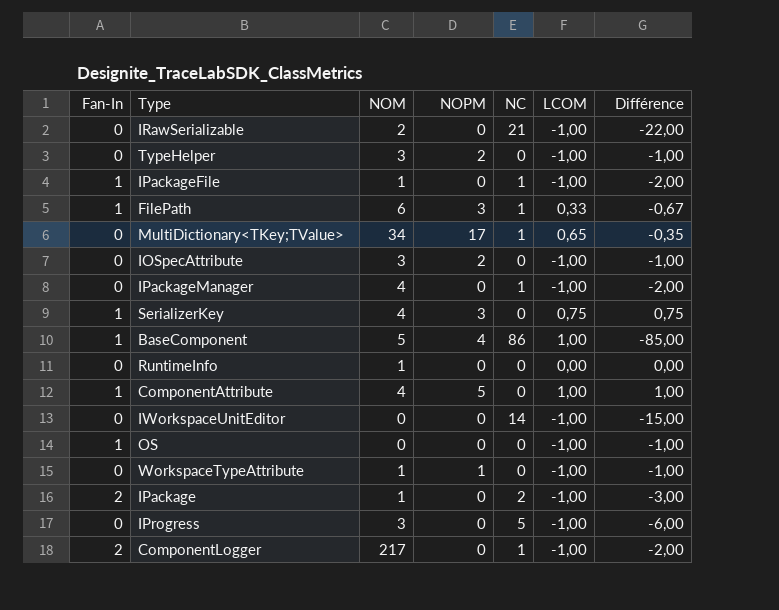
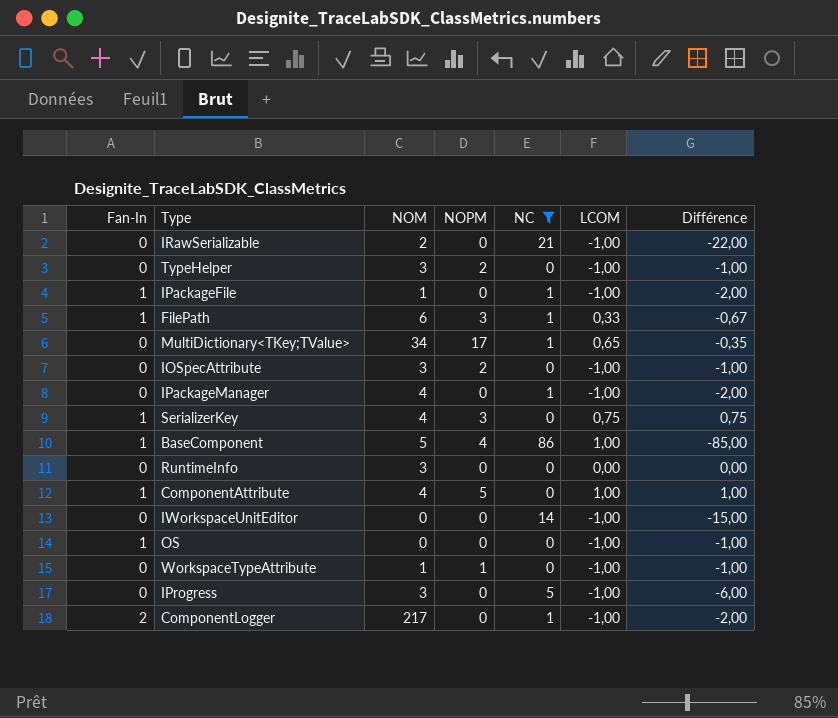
filter: none -> NC != 2
RuntimeInfo | NOM: 1 -> 3

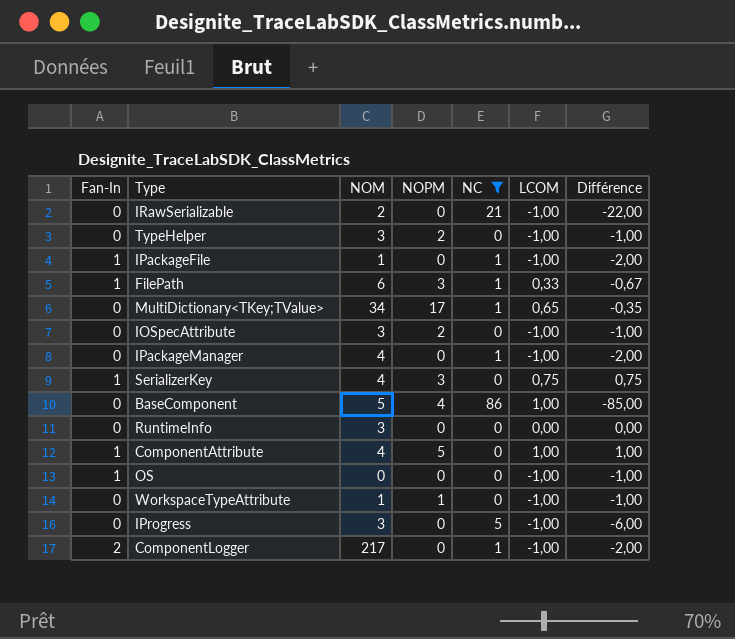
row IWorkspaceUnitEditor: 0 | 0 | 0 | 14 | -1,00 | -15,00 -> none
BaseComponent | Fan-In: 1 -> 0

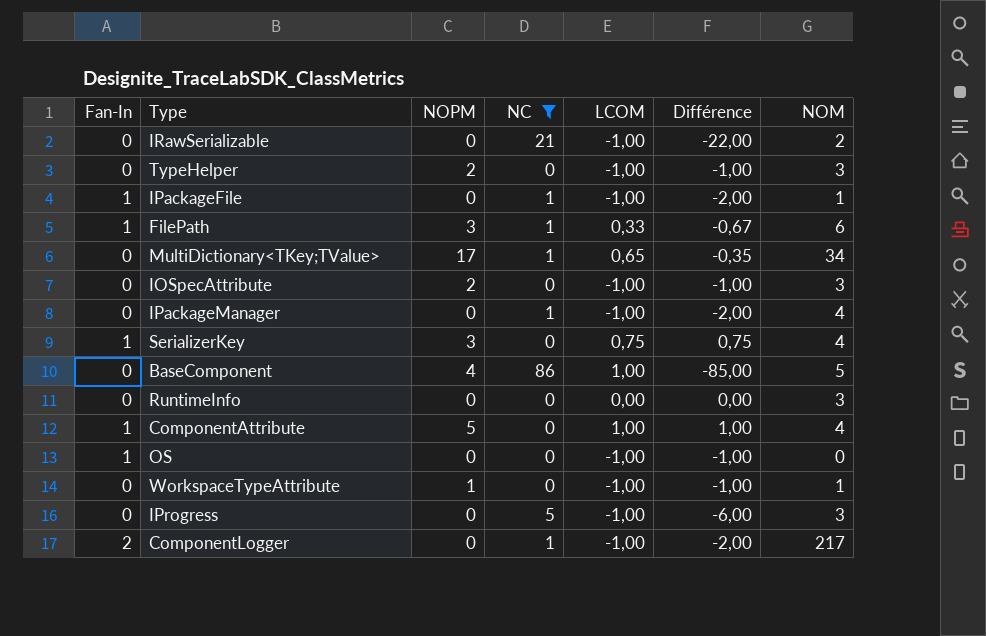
column NOM | position: 3 -> 7

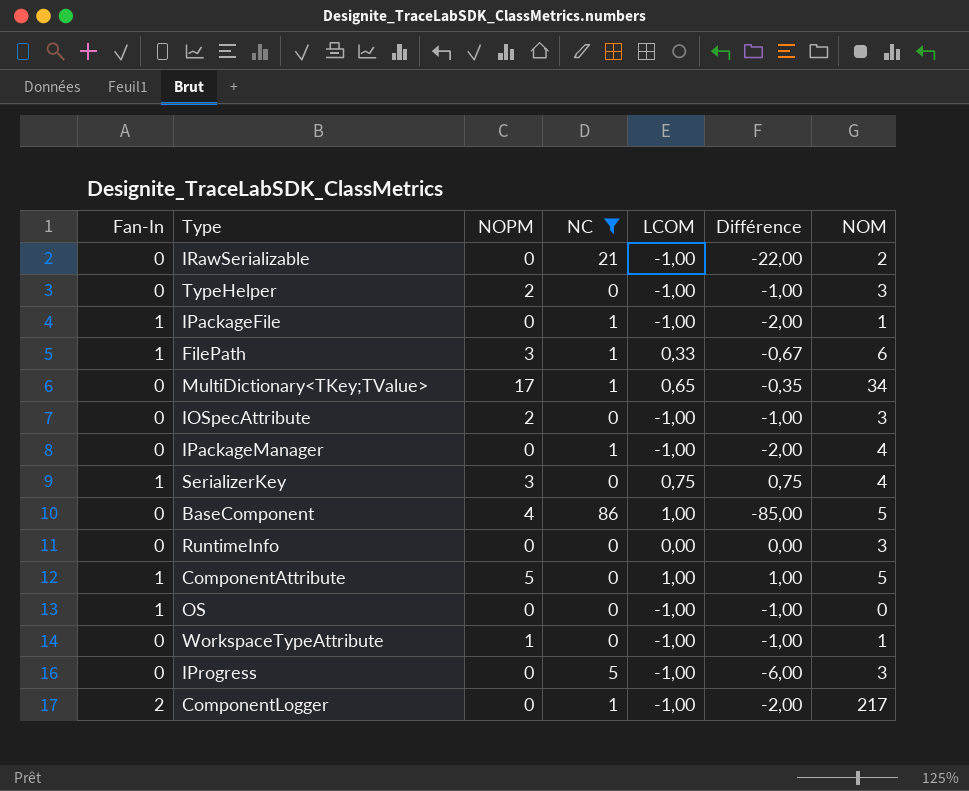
ComponentAttribute | NOM: 4 -> 5

